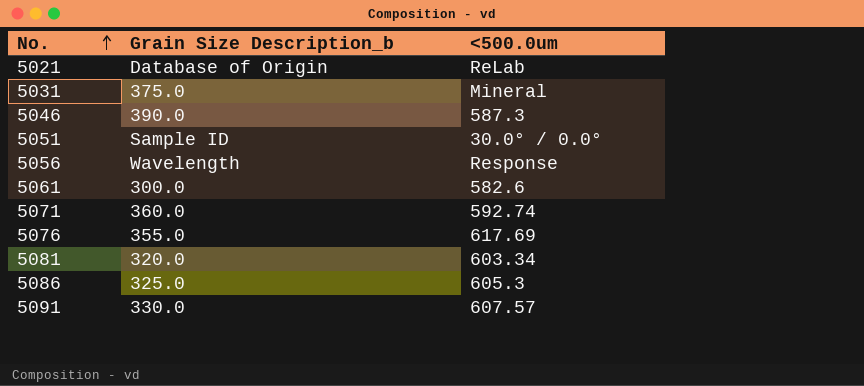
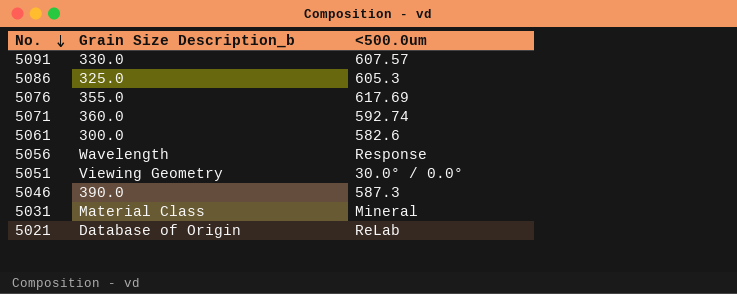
row order: No. ascending -> No. descending
row 5081: 320.0 | 603.34 -> none
5051 | Grain Size Description_b: Sample ID -> Viewing Geometry
5031 | Grain Size Description_b: 375.0 -> Material Class

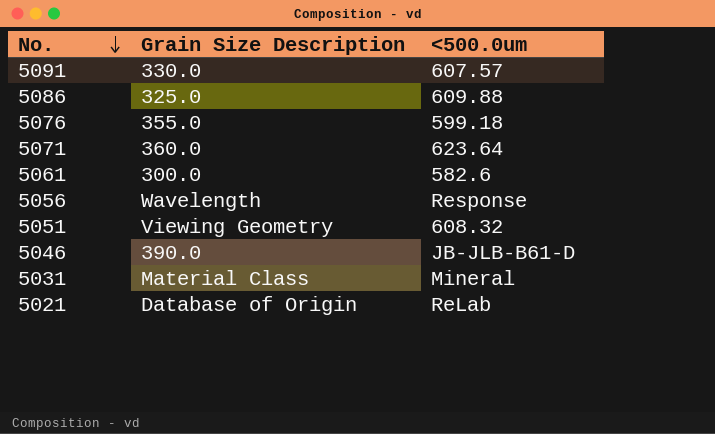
column name: Grain Size Description_b -> Grain Size Description
5086 | <500.0um: 605.3 -> 609.88
5076 | <500.0um: 617.69 -> 599.18
5071 | <500.0um: 592.74 -> 623.64
5051 | <500.0um: 30.0° / 0.0° -> 608.32
5046 | <500.0um: 587.3 -> JB-JLB-B61-D

